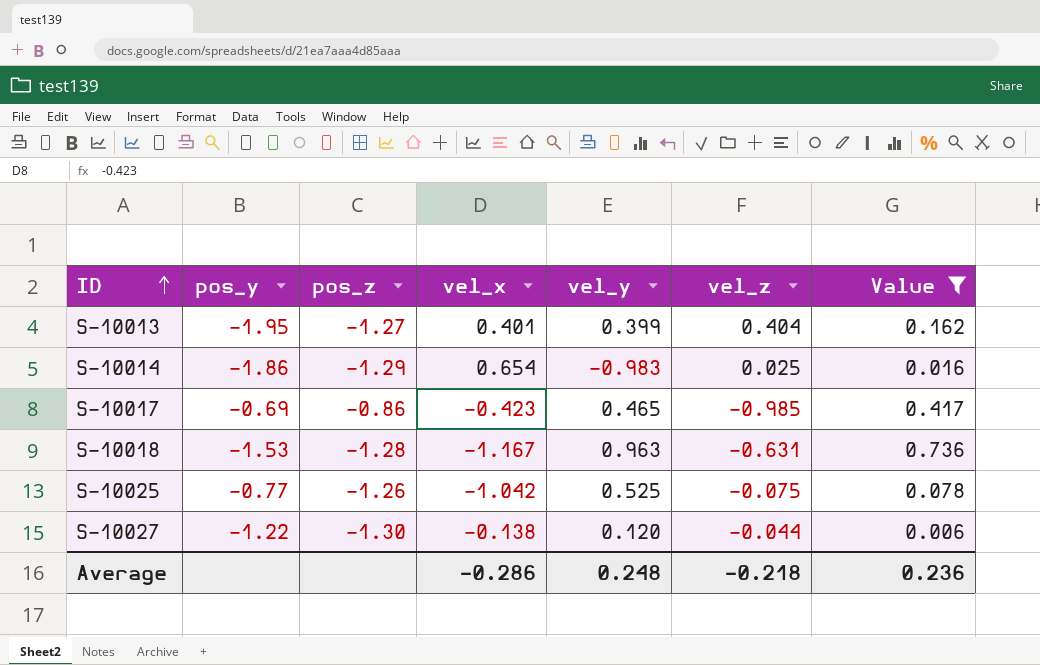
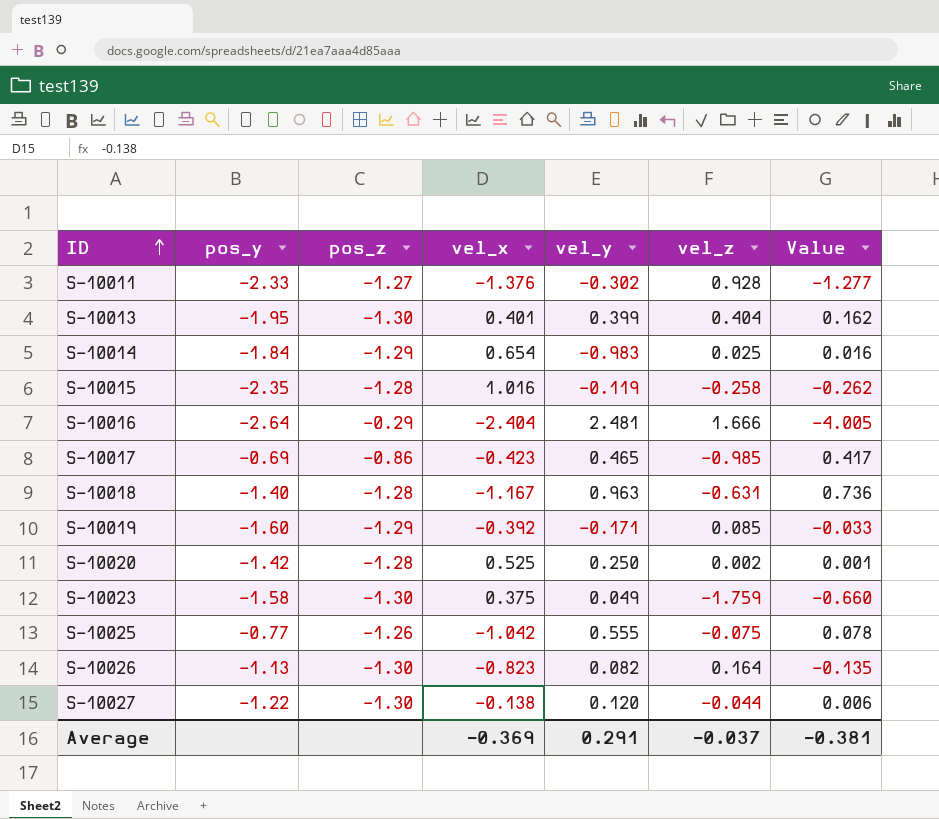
filter: Value >= 0.006 -> none
S-10013 | pos_z: -1.27 -> -1.30
S-10014 | pos_y: -1.86 -> -1.84
S-10018 | pos_y: -1.53 -> -1.40
S-10025 | vel_y: 0.525 -> 0.555
Average | vel_x: -0.286 -> -0.369
Average | vel_y: 0.248 -> 0.291
Average | vel_z: -0.218 -> -0.037
Average | Value: 0.236 -> -0.381

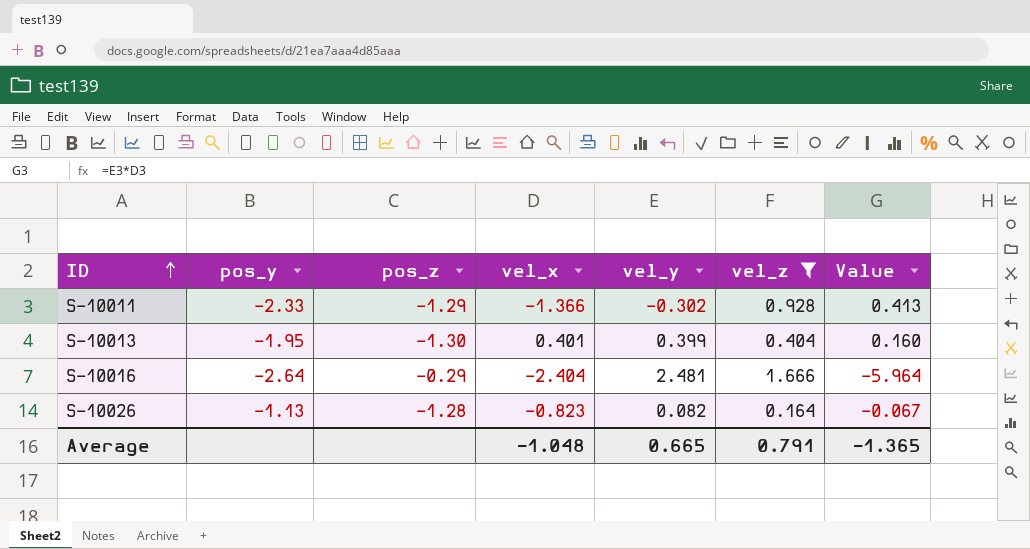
filter: none -> vel_z >= 0.164
column Value | formula: [vel_x] * [vel_z] -> [vel_x] * [vel_y]
S-10011 | pos_z: -1.27 -> -1.29
S-10011 | vel_x: -1.376 -> -1.366
S-10026 | pos_z: -1.30 -> -1.28
Average | vel_x: -0.369 -> -1.048
Average | vel_y: 0.291 -> 0.665
Average | vel_z: -0.037 -> 0.791
Average | Value: -0.381 -> -1.365

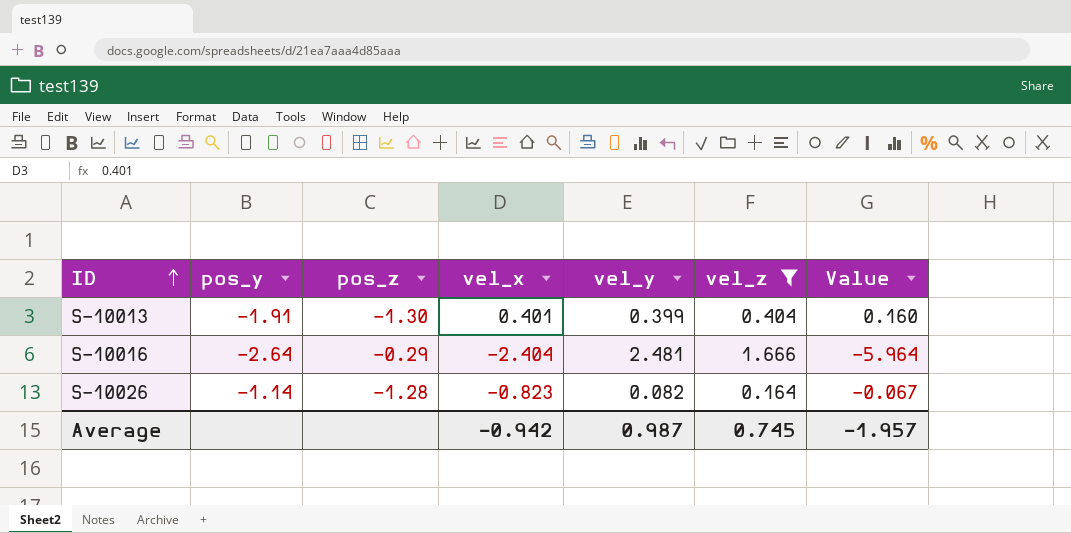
row S-10011: -2.33 | -1.29 | -1.366 | -0.302 | 0.928 | 0.413 -> none
S-10013 | pos_y: -1.95 -> -1.91
S-10026 | pos_y: -1.13 -> -1.14
Average | vel_x: -1.048 -> -0.942
Average | vel_y: 0.665 -> 0.987
Average | vel_z: 0.791 -> 0.745
Average | Value: -1.365 -> -1.957

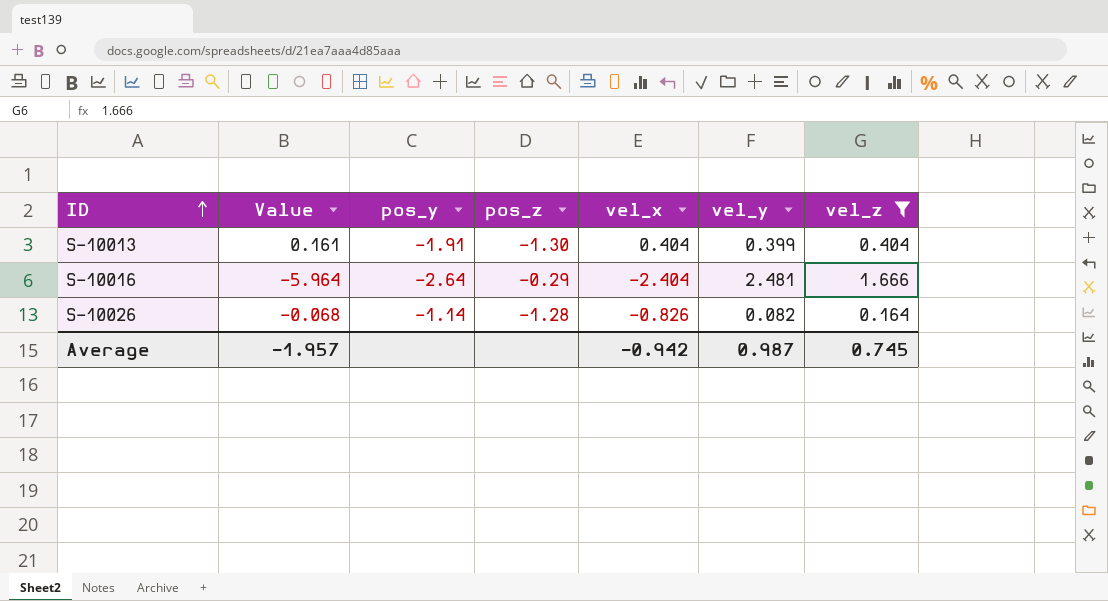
column Value | position: 7 -> 2
S-10013 | Value: 0.160 -> 0.161
S-10013 | vel_x: 0.401 -> 0.404
S-10026 | Value: -0.067 -> -0.068
S-10026 | vel_x: -0.823 -> -0.826

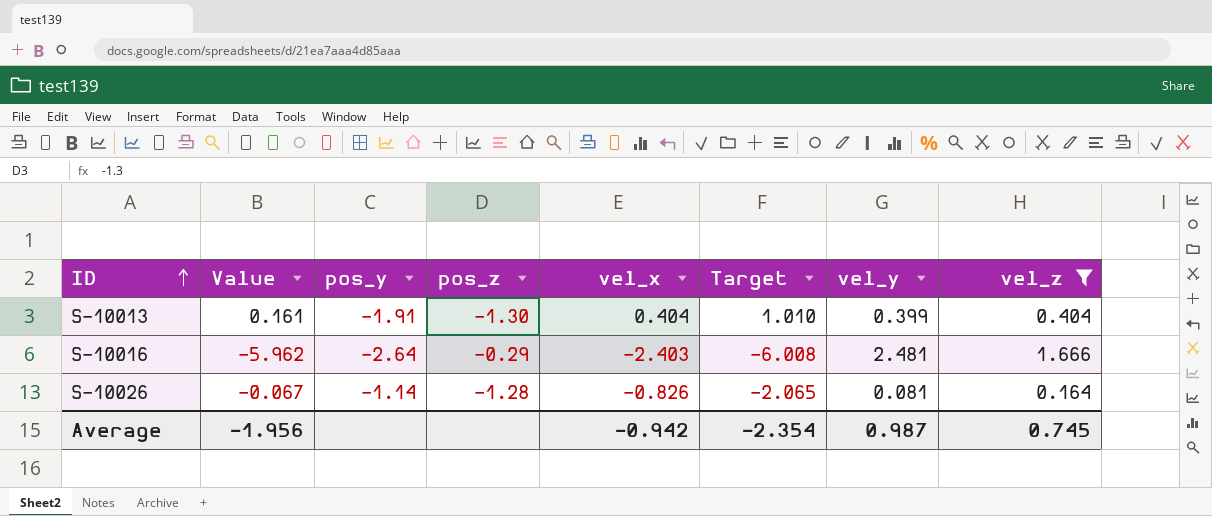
column Target | formula: none -> [vel_x] * 2.5
S-10016 | Value: -5.964 -> -5.962
S-10016 | vel_x: -2.404 -> -2.403
S-10026 | Value: -0.068 -> -0.067
S-10026 | vel_y: 0.082 -> 0.081
Average | Value: -1.957 -> -1.956

